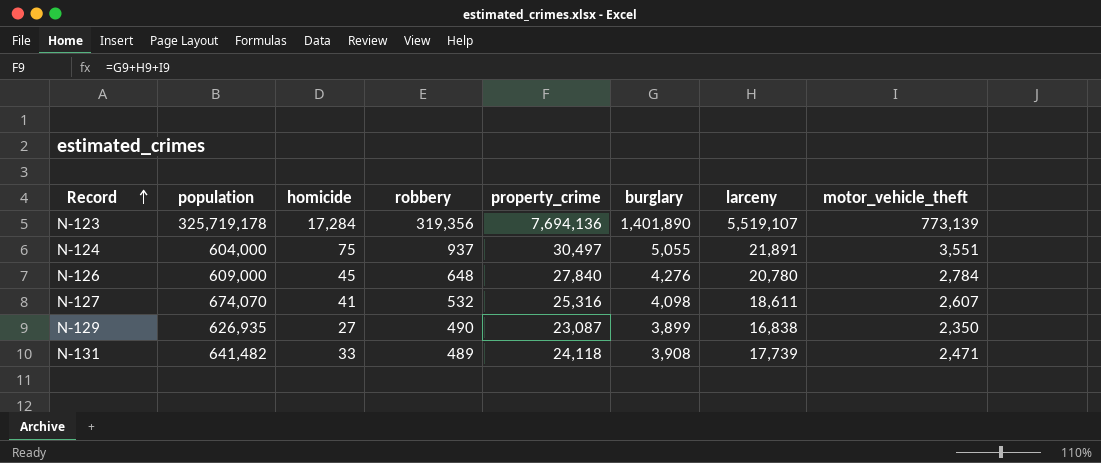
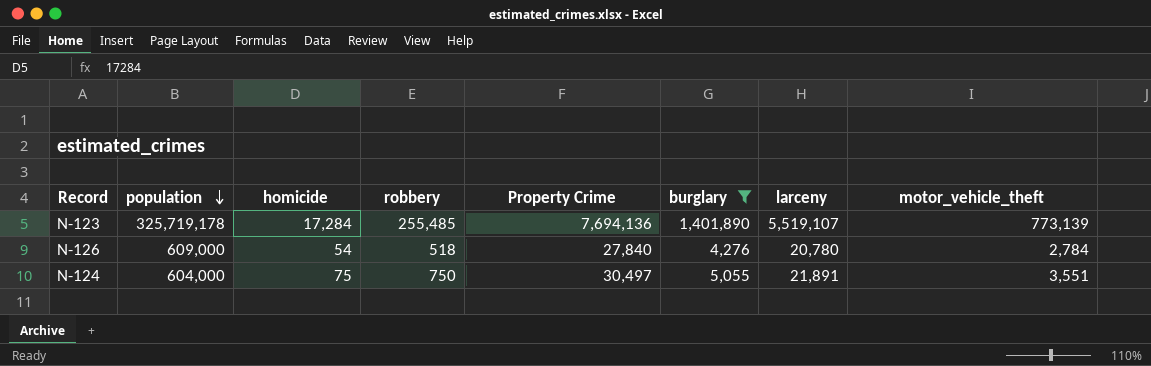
filter: none -> burglary >= 4,276
row order: Record ascending -> population descending
column name: property_crime -> Property Crime
N-123 | robbery: 319,356 -> 255,485
N-126 | homicide: 45 -> 54
N-126 | robbery: 648 -> 518
N-124 | robbery: 937 -> 750

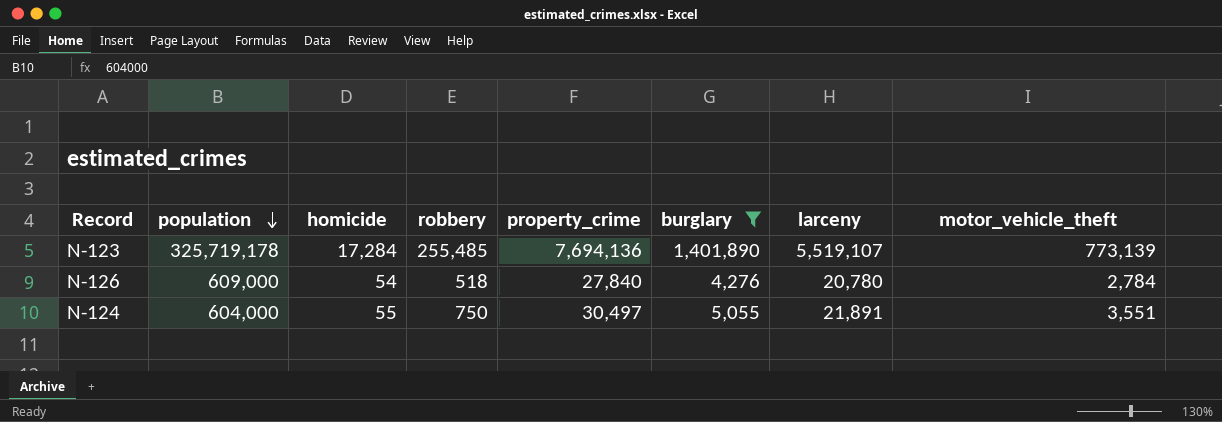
column name: Property Crime -> property_crime
N-124 | homicide: 75 -> 55

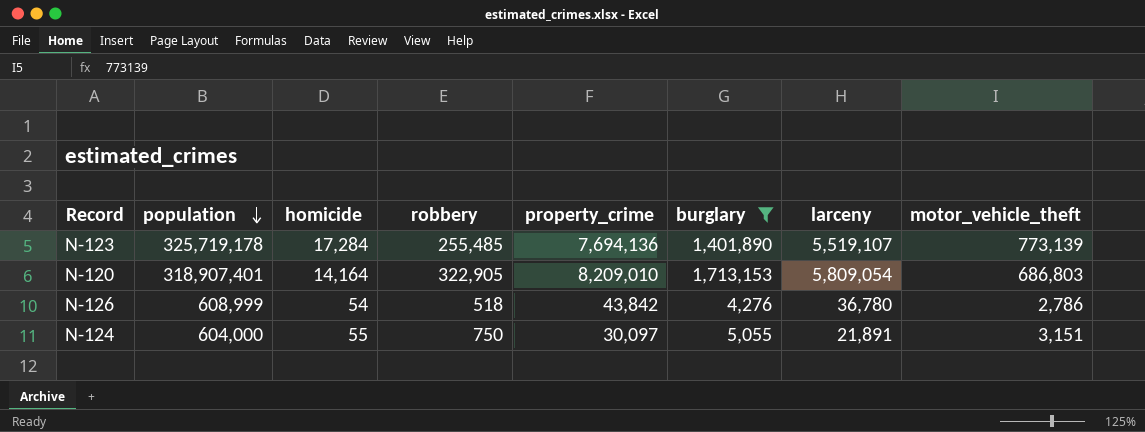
row N-120: none -> 318,907,401 | 14,164 | 322,905 | 8,209,010 | 1,713,153 | 5,809,054 | 686,803
N-126 | population: 609,000 -> 608,999
N-126 | property_crime: 27,840 -> 43,842
N-126 | larceny: 20,780 -> 36,780
N-126 | motor_vehicle_theft: 2,784 -> 2,786
N-124 | property_crime: 30,497 -> 30,097
N-124 | motor_vehicle_theft: 3,551 -> 3,151

